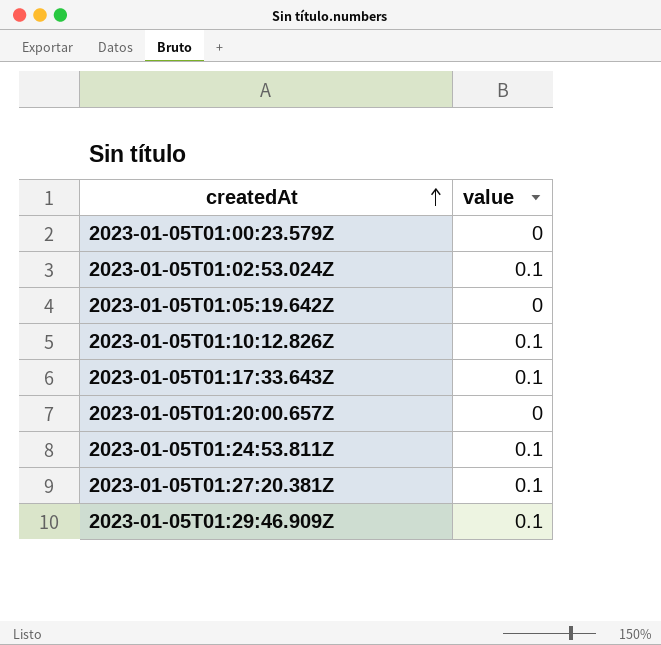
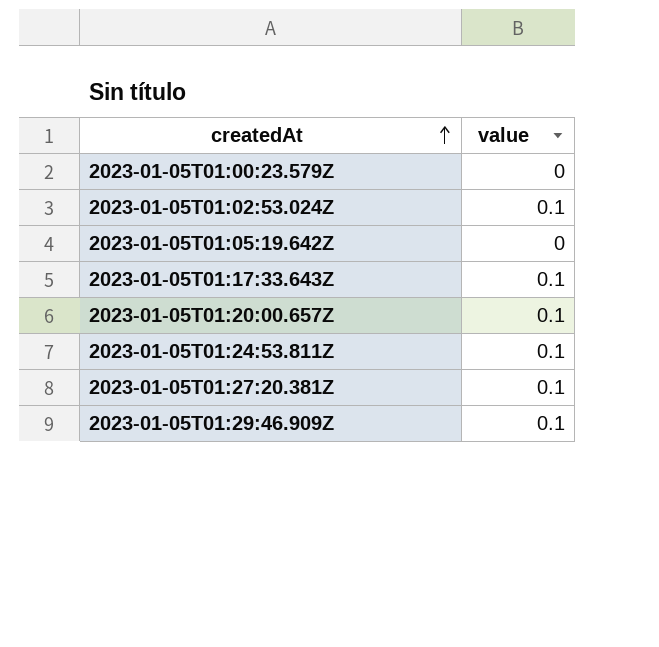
row 2023-01-05T01:10:12.826Z: 0.1 -> none
2023-01-05T01:20:00.657Z | value: 0 -> 0.1

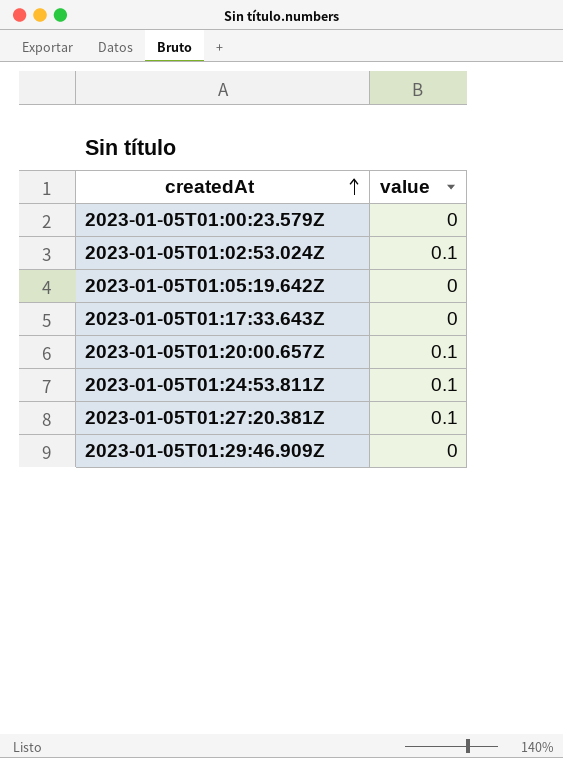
2023-01-05T01:17:33.643Z | value: 0.1 -> 0
2023-01-05T01:29:46.909Z | value: 0.1 -> 0

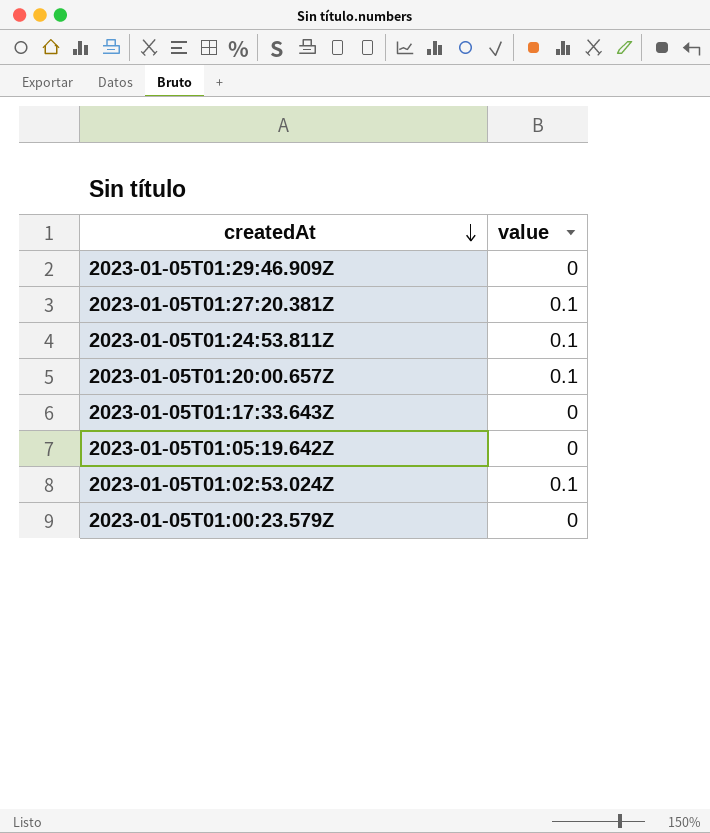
row order: createdAt ascending -> createdAt descending

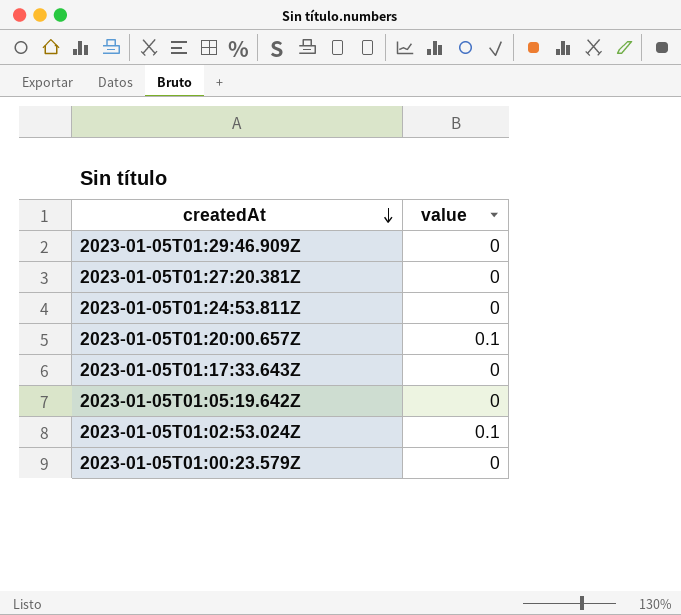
2023-01-05T01:27:20.381Z | value: 0.1 -> 0
2023-01-05T01:24:53.811Z | value: 0.1 -> 0

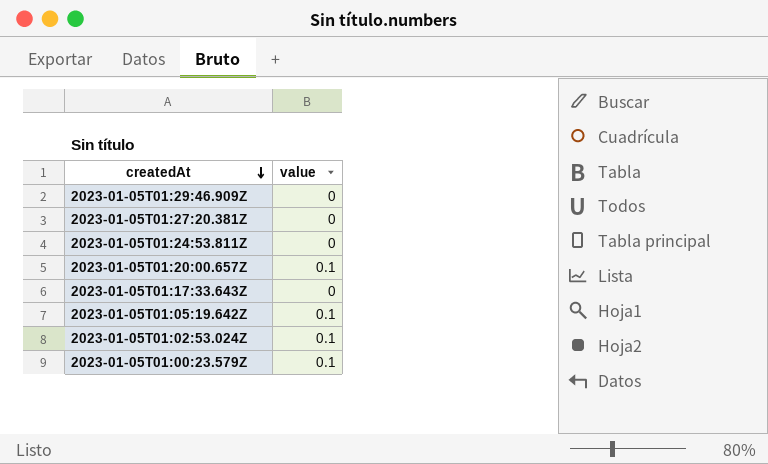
2023-01-05T01:05:19.642Z | value: 0 -> 0.1
2023-01-05T01:00:23.579Z | value: 0 -> 0.1

